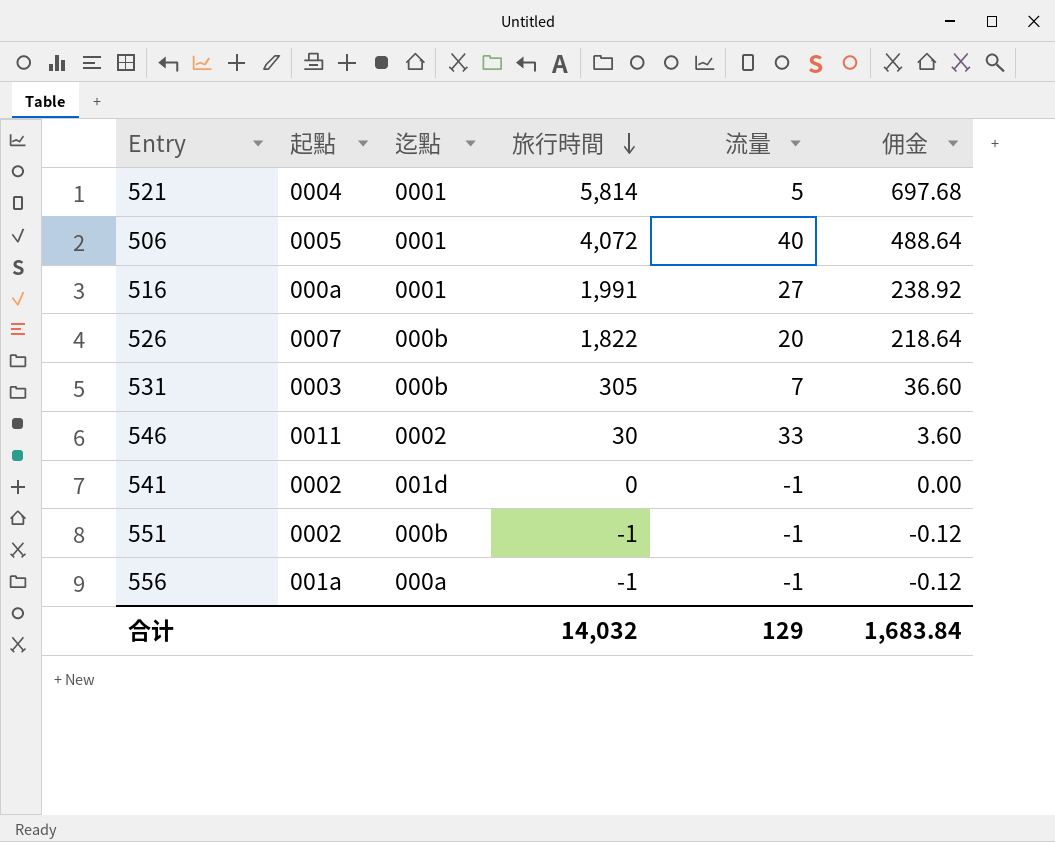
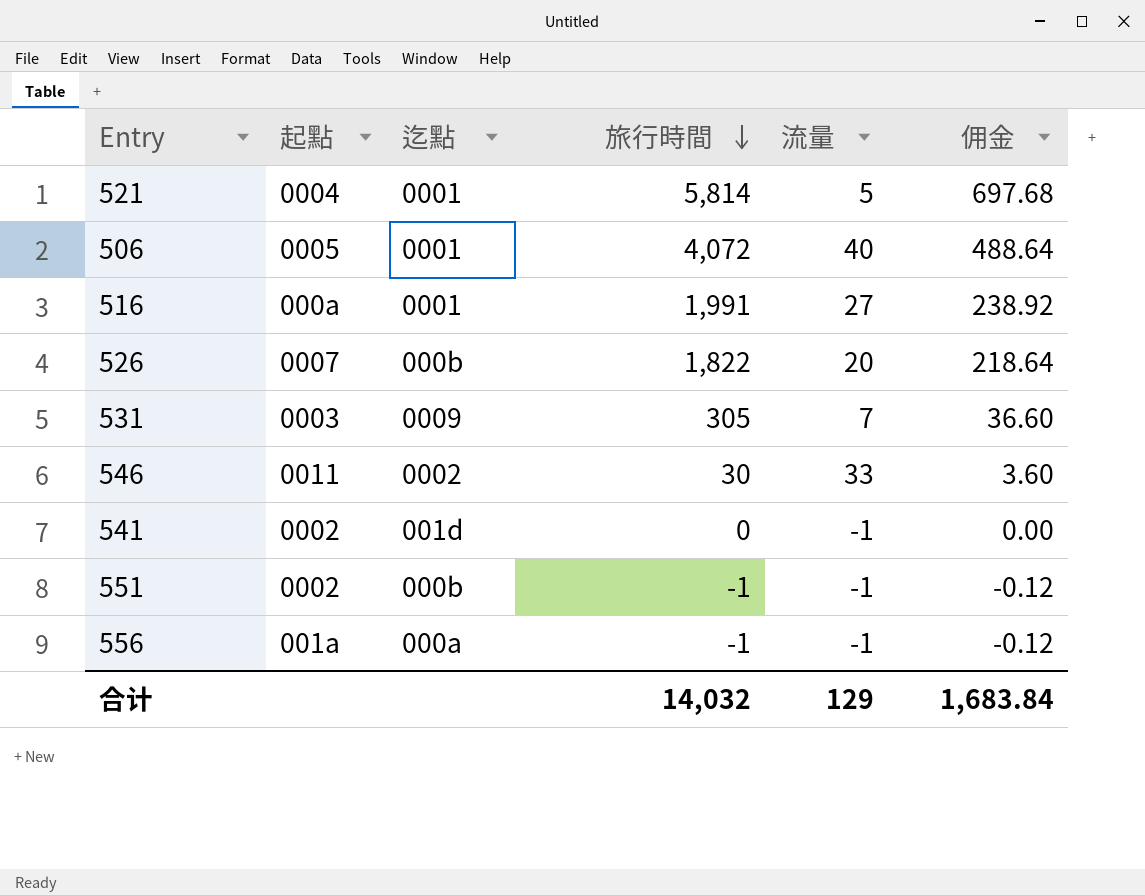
531 | 迄點: 000b -> 0009

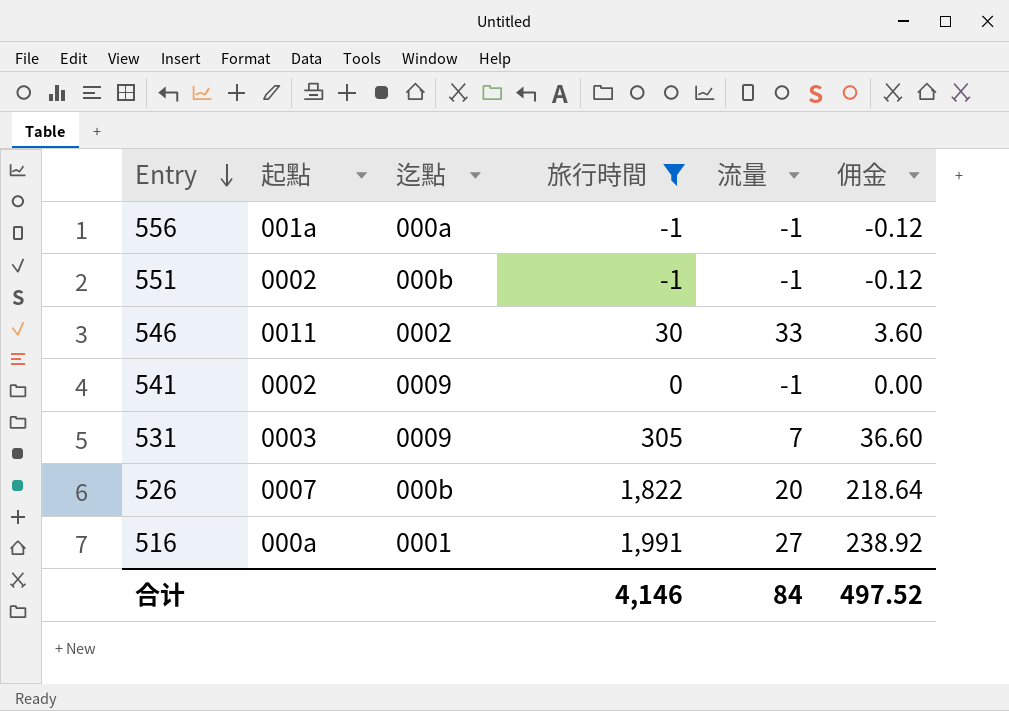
filter: none -> 旅行時間 <= 1,991
row order: 旅行時間 descending -> Entry descending
541 | 迄點: 001d -> 0009
合计 | 旅行時間: 14,032 -> 4,146
合计 | 流量: 129 -> 84
合计 | 佣金: 1,683.84 -> 497.52

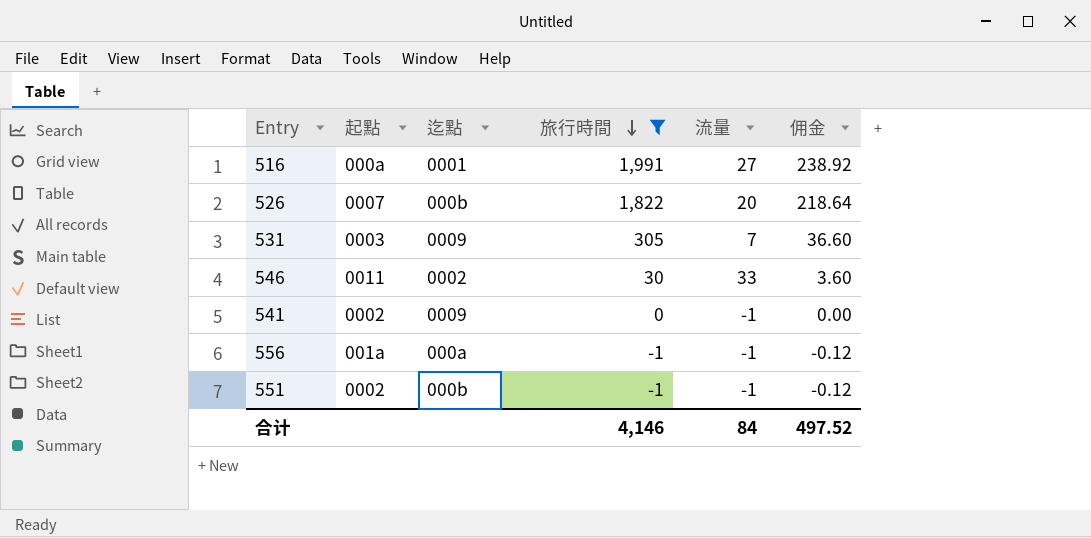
row order: Entry descending -> 旅行時間 descending

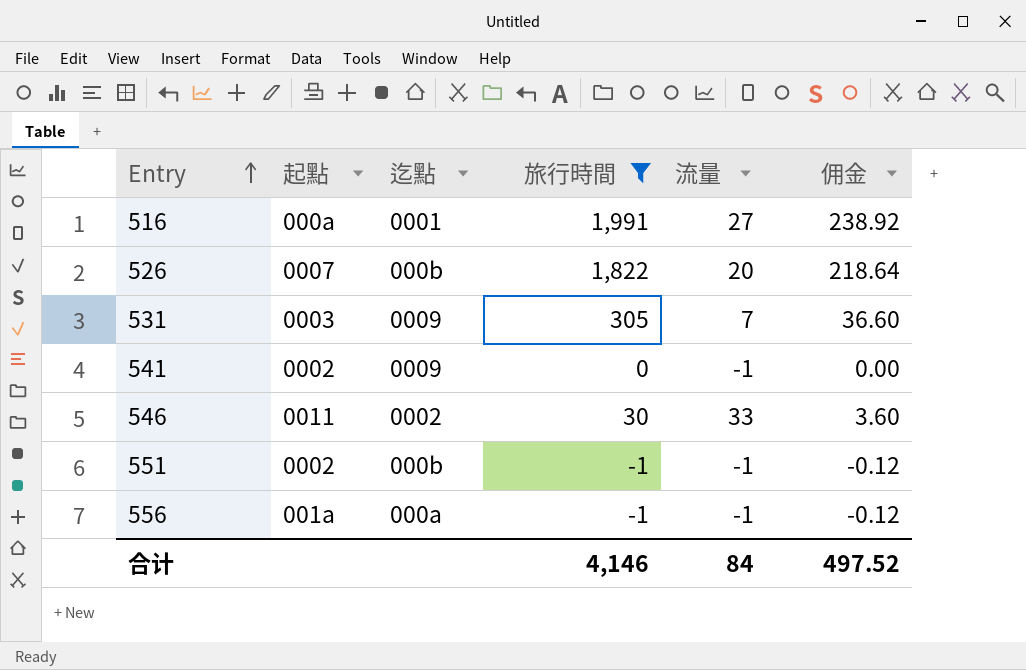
row order: 旅行時間 descending -> Entry ascending

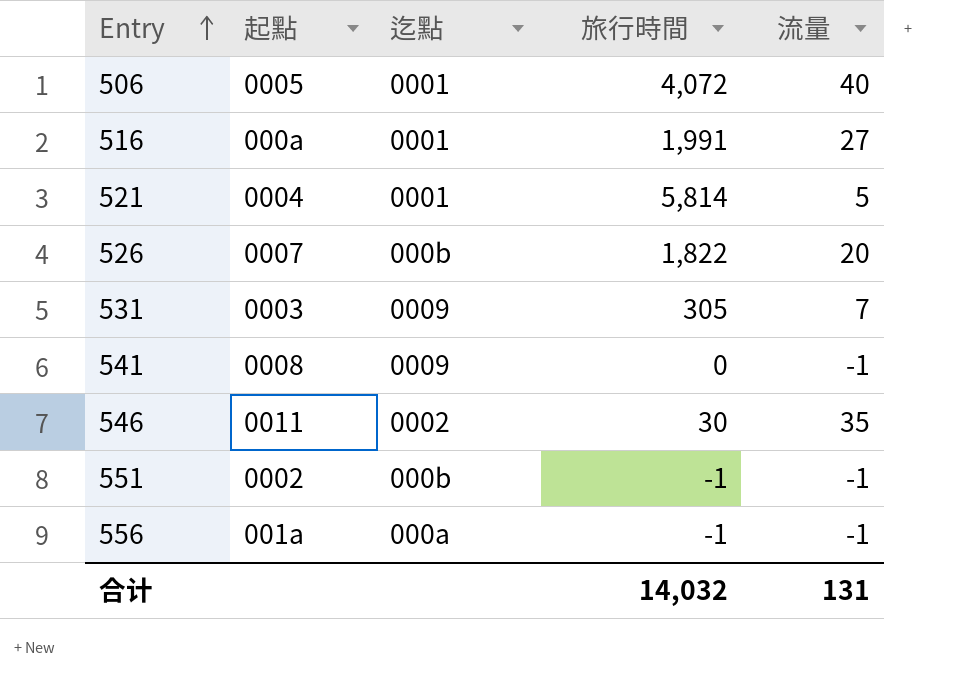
filter: 旅行時間 <= 1,991 -> none
column 佣金 | formula: [旅行時間] * 0.12 -> none
541 | 起點: 0002 -> 0008
546 | 流量: 33 -> 35
合计 | 旅行時間: 4,146 -> 14,032
合计 | 流量: 84 -> 131

